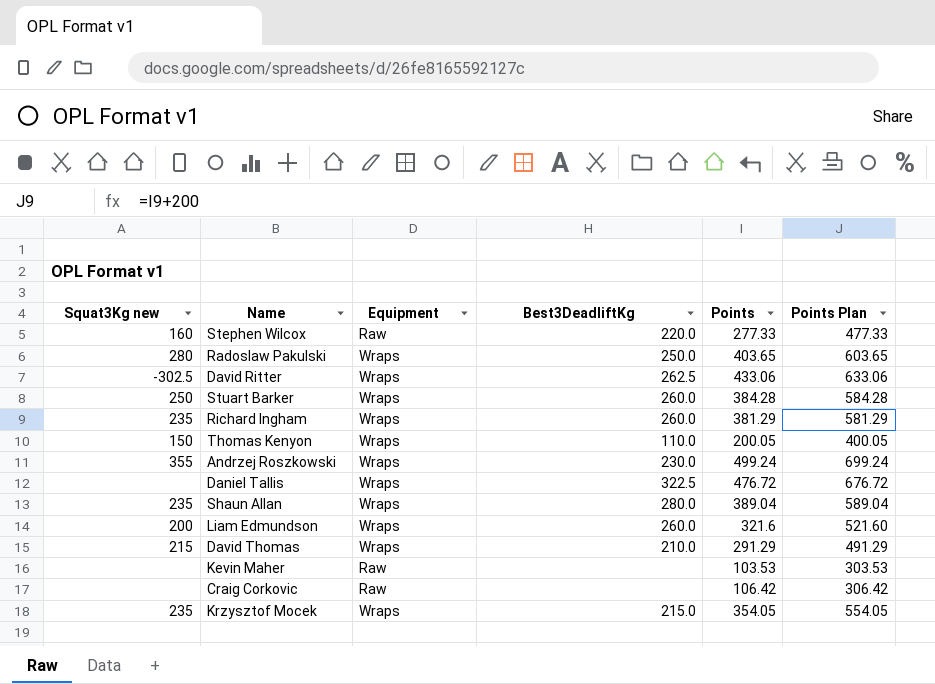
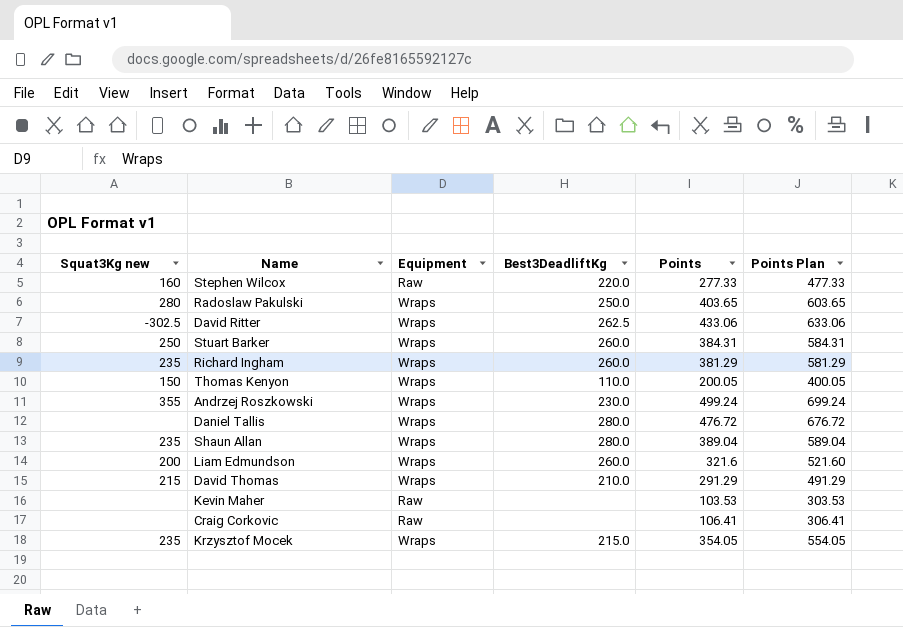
Stuart Barker | Points: 384.28 -> 384.31
Stuart Barker | Points Plan: 584.28 -> 584.31
Daniel Tallis | Best3DeadliftKg: 322.5 -> 280.0
Craig Corkovic | Points: 106.42 -> 106.41
Craig Corkovic | Points Plan: 306.42 -> 306.41

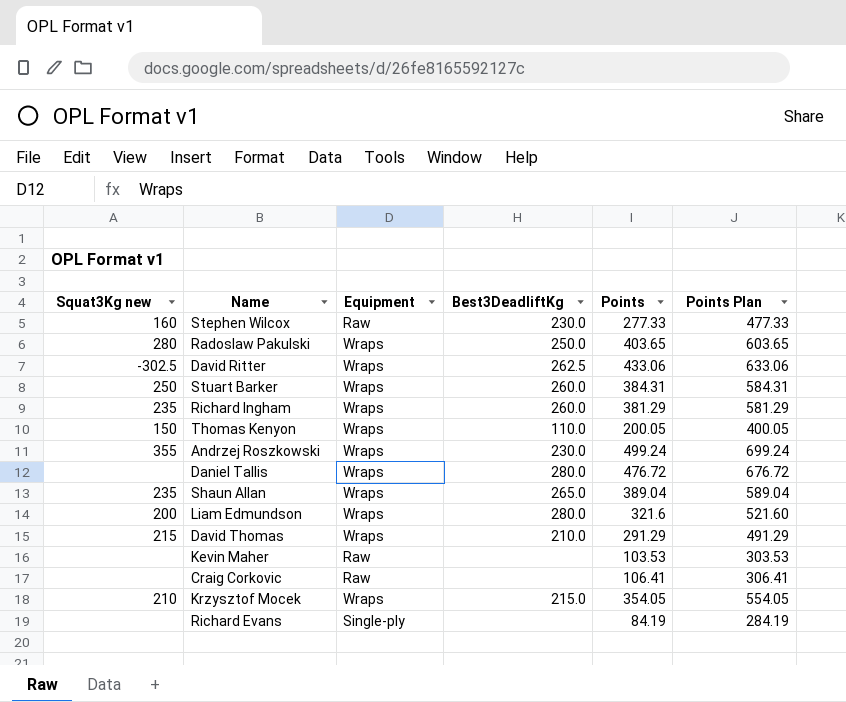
Stephen Wilcox | Best3DeadliftKg: 220.0 -> 230.0
Shaun Allan | Best3DeadliftKg: 280.0 -> 265.0
Liam Edmundson | Best3DeadliftKg: 260.0 -> 280.0
Krzysztof Mocek | Squat3Kg new: 235 -> 210
row Richard Evans: none -> none | Single-ply | none | 84.19 | 284.19

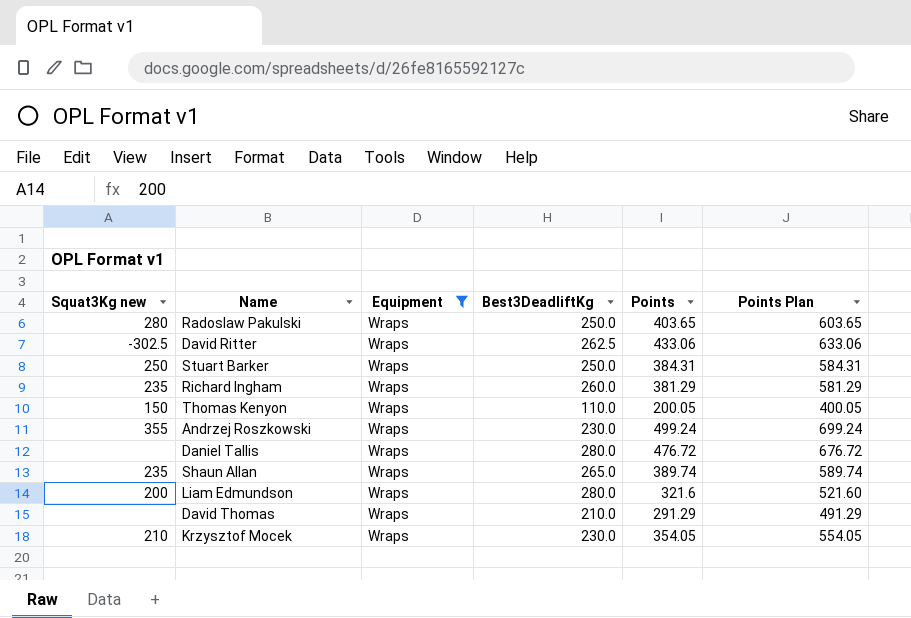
filter: none -> Equipment = Wraps
Stuart Barker | Best3DeadliftKg: 260.0 -> 250.0
Shaun Allan | Points: 389.04 -> 389.74
Shaun Allan | Points Plan: 589.04 -> 589.74
David Thomas | Squat3Kg new: 215 -> none
Krzysztof Mocek | Best3DeadliftKg: 215.0 -> 230.0

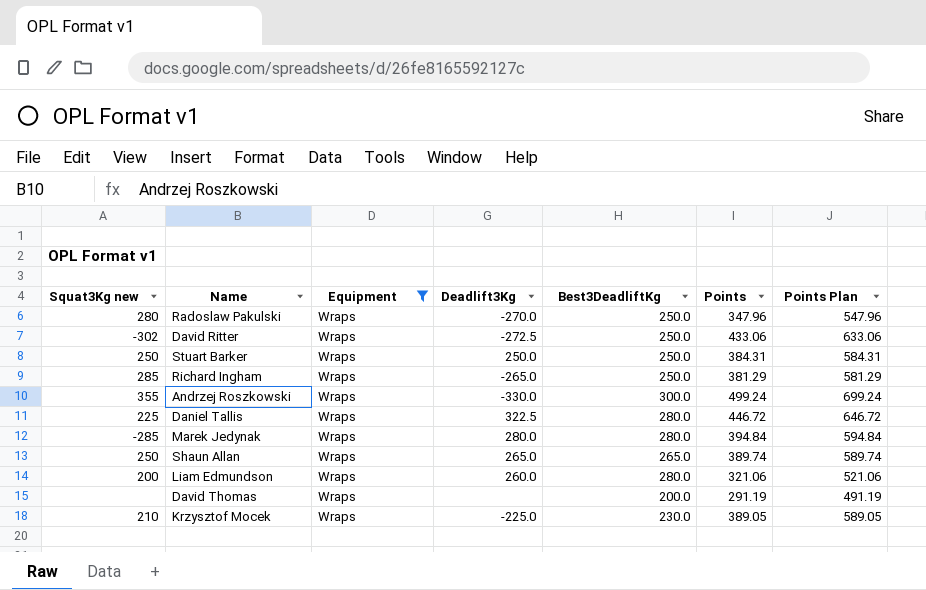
column Deadlift3Kg | position: none -> 4
row Thomas Kenyon: 150 | Wraps | 110.0 | 200.05 | 400.05 -> none
Radoslaw Pakulski | Points: 403.65 -> 347.96
Radoslaw Pakulski | Points Plan: 603.65 -> 547.96
David Ritter | Squat3Kg new: -302.5 -> -302
David Ritter | Best3DeadliftKg: 262.5 -> 250.0
Richard Ingham | Squat3Kg new: 235 -> 285
Richard Ingham | Best3DeadliftKg: 260.0 -> 250.0
Andrzej Roszkowski | Best3DeadliftKg: 230.0 -> 300.0
Daniel Tallis | Squat3Kg new: none -> 225
Daniel Tallis | Points: 476.72 -> 446.72
Daniel Tallis | Points Plan: 676.72 -> 646.72
row Marek Jedynak: none -> -285 | Wraps | 280.0 | 280.0 | 394.84 | 594.84
Shaun Allan | Squat3Kg new: 235 -> 250
Liam Edmundson | Points: 321.6 -> 321.06
Liam Edmundson | Points Plan: 521.60 -> 521.06
David Thomas | Best3DeadliftKg: 210.0 -> 200.0
David Thomas | Points: 291.29 -> 291.19
David Thomas | Points Plan: 491.29 -> 491.19
Krzysztof Mocek | Points: 354.05 -> 389.05
Krzysztof Mocek | Points Plan: 554.05 -> 589.05

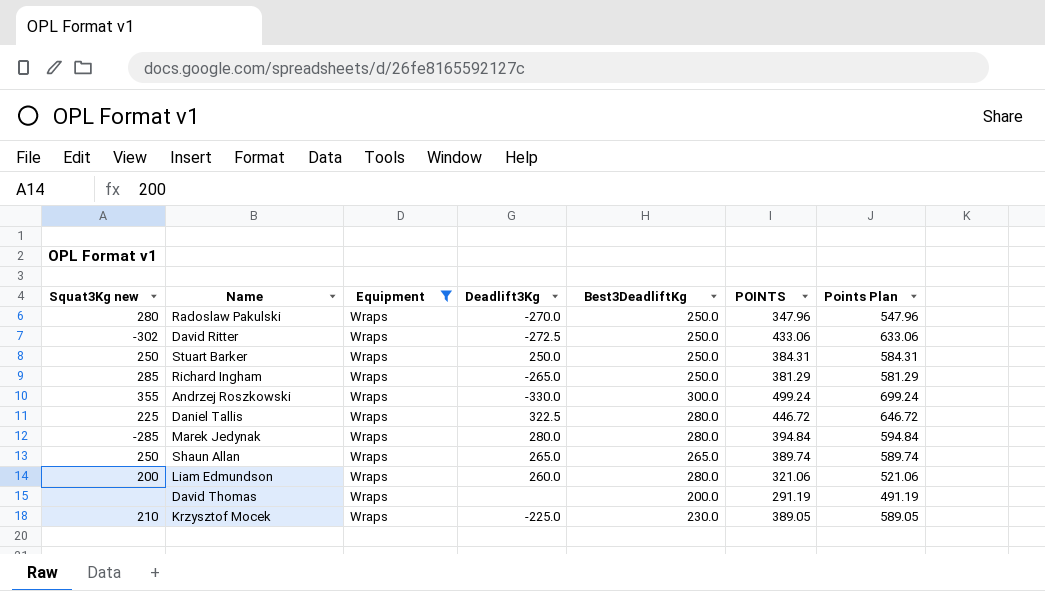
column name: Points -> POINTS

